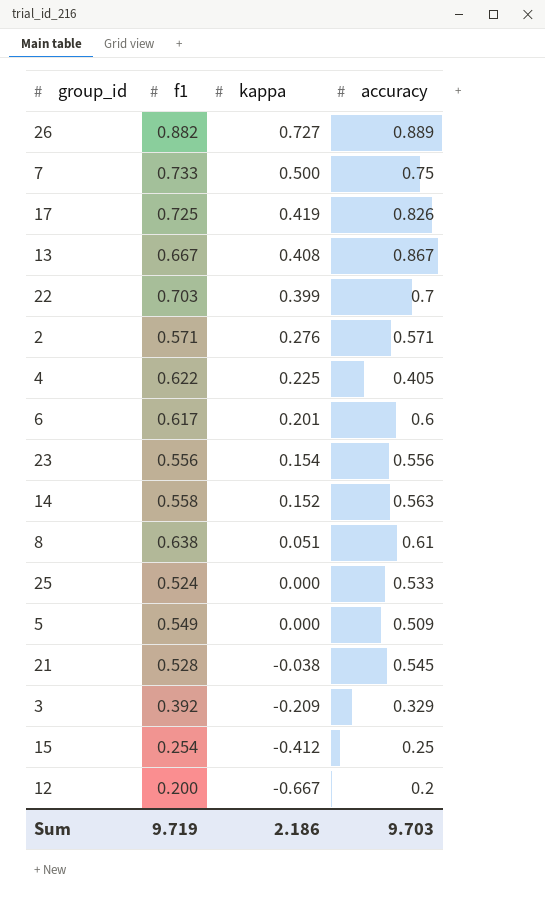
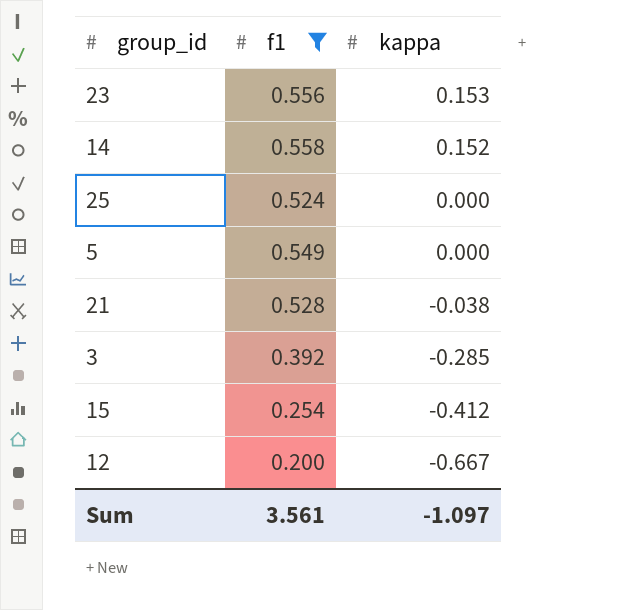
filter: none -> f1 <= 0.558
column accuracy | position: 4 -> none
23 | kappa: 0.154 -> 0.153
3 | kappa: -0.209 -> -0.285
Sum | f1: 9.719 -> 3.561
Sum | kappa: 2.186 -> -1.097

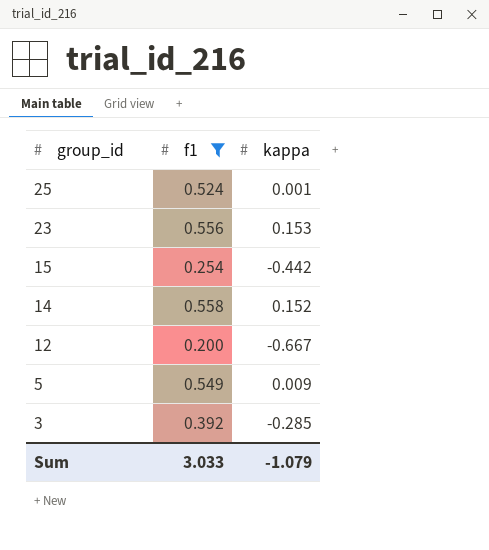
row order: kappa descending -> group_id descending
row 21: 0.528 | -0.038 -> none
25 | kappa: 0.000 -> 0.001
15 | kappa: -0.412 -> -0.442
5 | kappa: 0.000 -> 0.009
Sum | f1: 3.561 -> 3.033
Sum | kappa: -1.097 -> -1.079

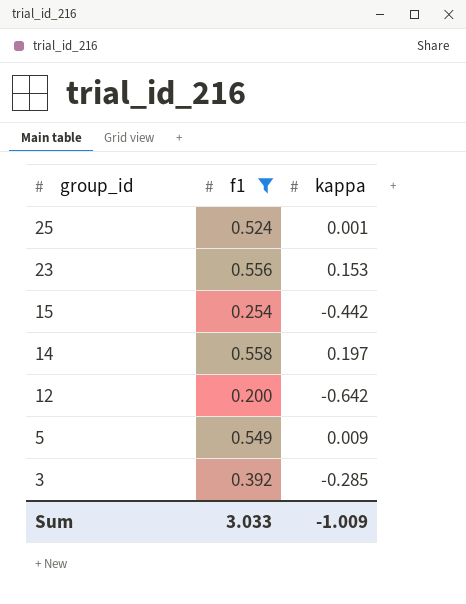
14 | kappa: 0.152 -> 0.197
12 | kappa: -0.667 -> -0.642
Sum | kappa: -1.079 -> -1.009

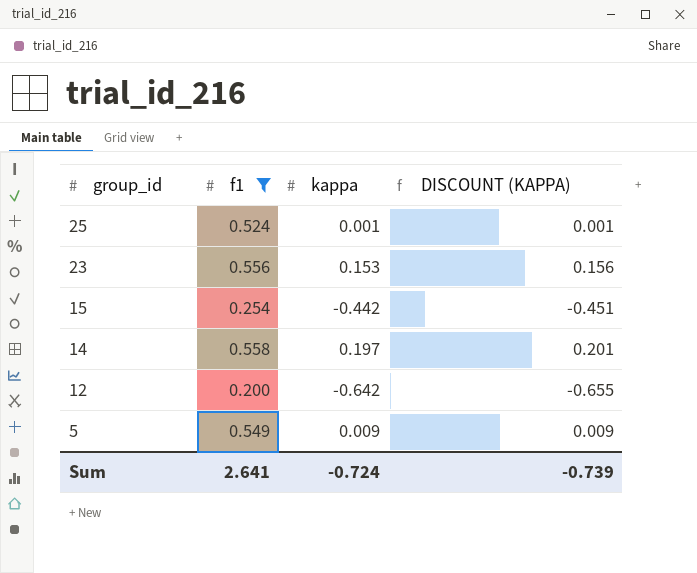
column DISCOUNT (KAPPA) | formula: none -> [kappa] * 1.02
row 3: 0.392 | -0.285 -> none
Sum | f1: 3.033 -> 2.641
Sum | kappa: -1.009 -> -0.724

